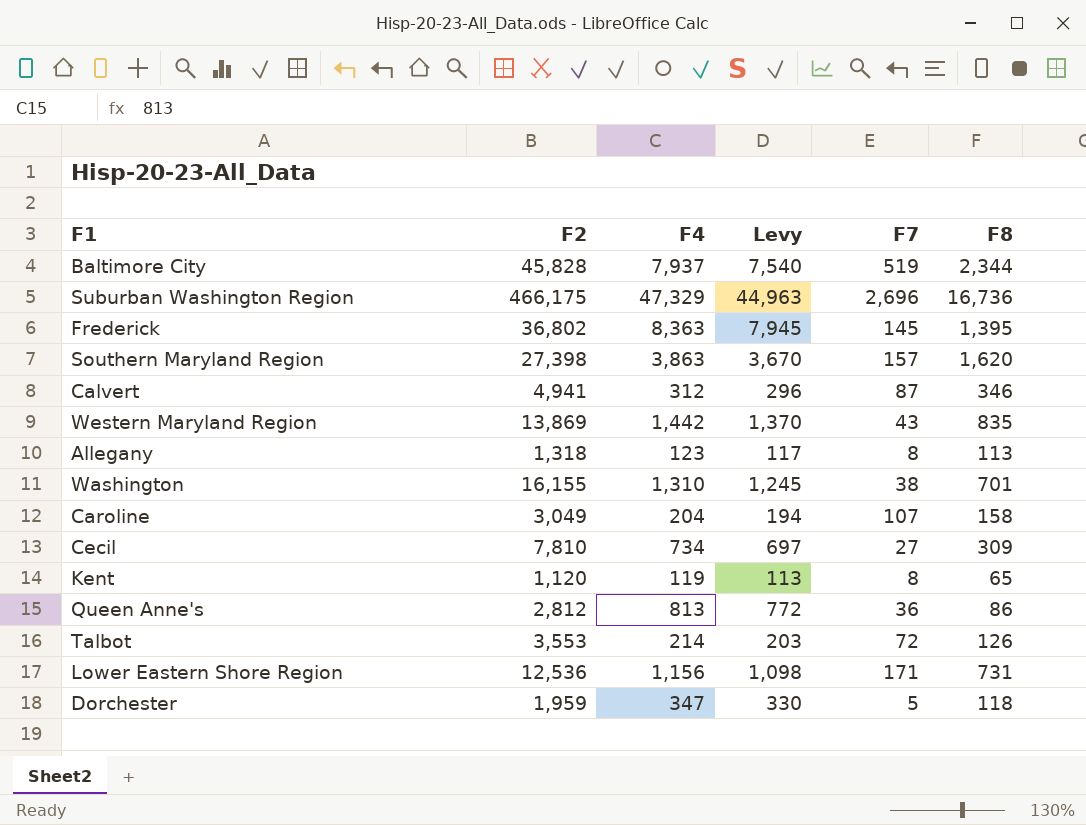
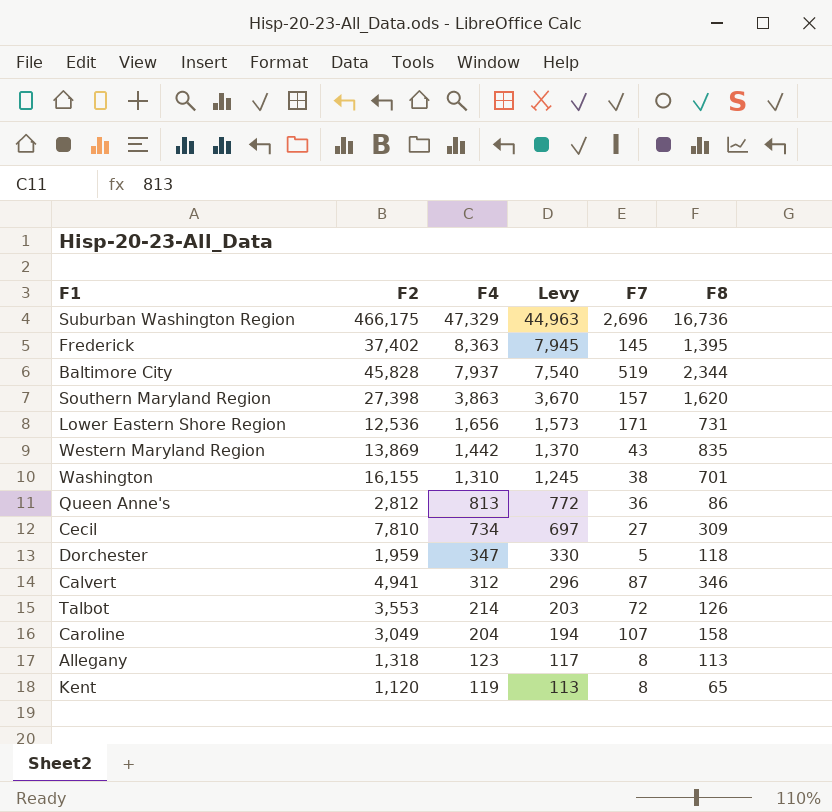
row order: none -> F4 descending
Frederick | F2: 36,802 -> 37,402
Lower Eastern Shore Region | F4: 1,156 -> 1,656
Lower Eastern Shore Region | Levy: 1,098 -> 1,573

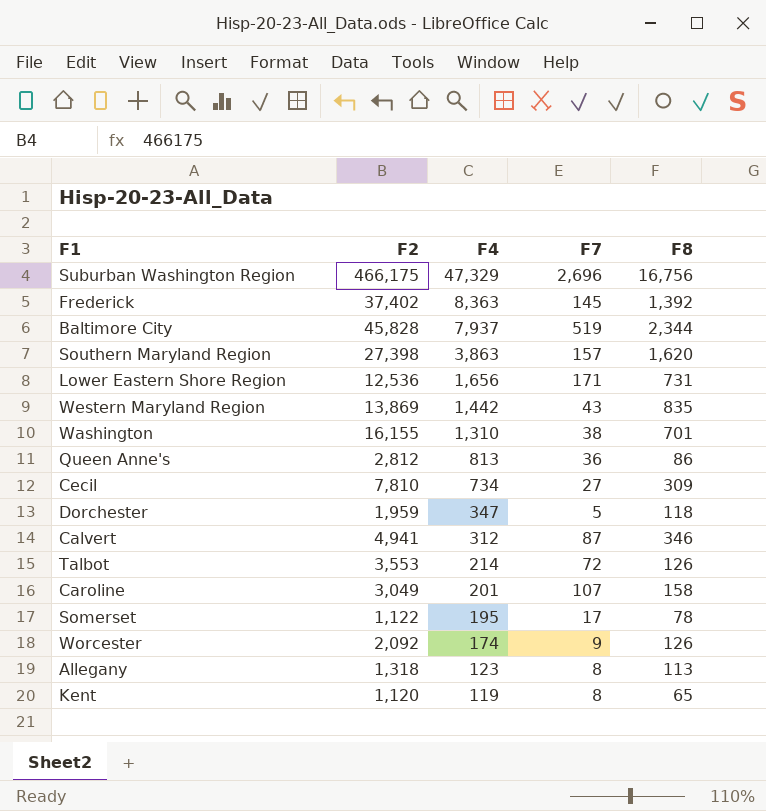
column Levy | formula: [F4] * 0.95 -> none
Suburban Washington Region | F8: 16,736 -> 16,756
Frederick | F8: 1,395 -> 1,392
Caroline | F4: 204 -> 201
row Somerset: none -> 1,122 | 195 | 17 | 78
row Worcester: none -> 2,092 | 174 | 9 | 126

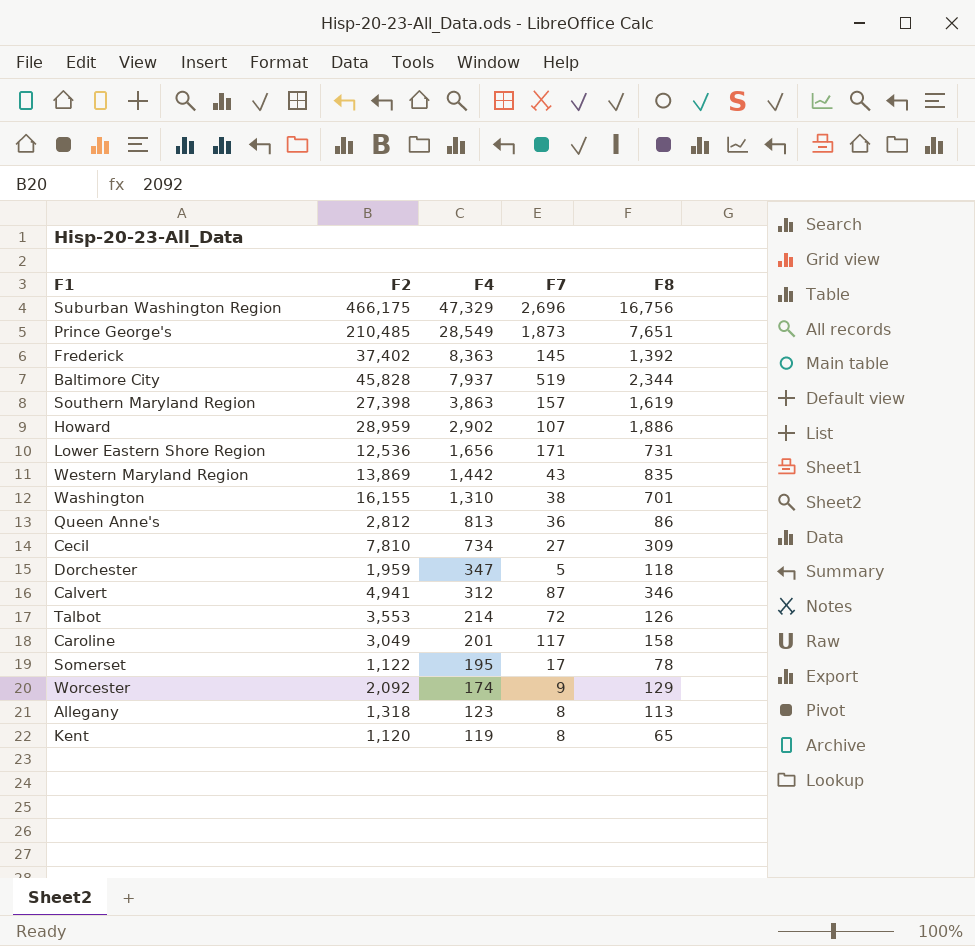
row Prince George's: none -> 210,485 | 28,549 | 1,873 | 7,651
Southern Maryland Region | F8: 1,620 -> 1,619
row Howard: none -> 28,959 | 2,902 | 107 | 1,886
Caroline | F7: 107 -> 117
Worcester | F8: 126 -> 129

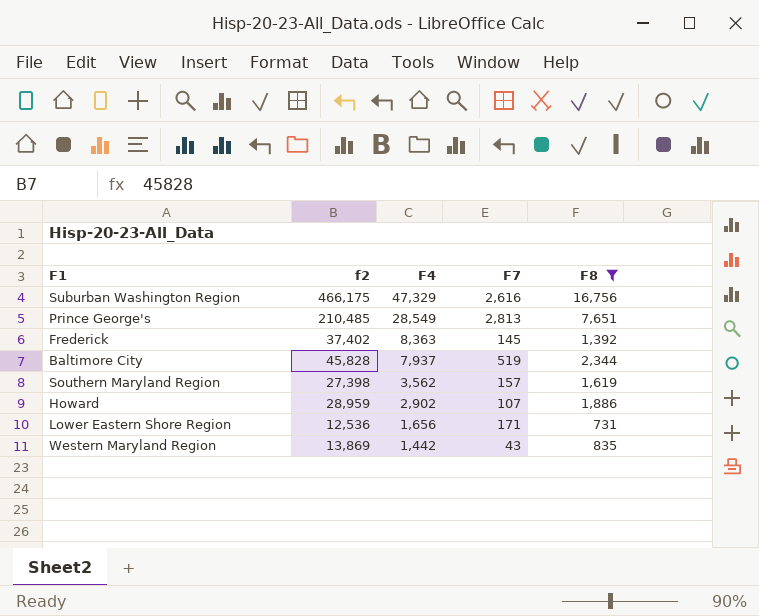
filter: none -> F8 >= 731
column name: F2 -> f2
Suburban Washington Region | F7: 2,696 -> 2,616
Prince George's | F7: 1,873 -> 2,813
Southern Maryland Region | F4: 3,863 -> 3,562

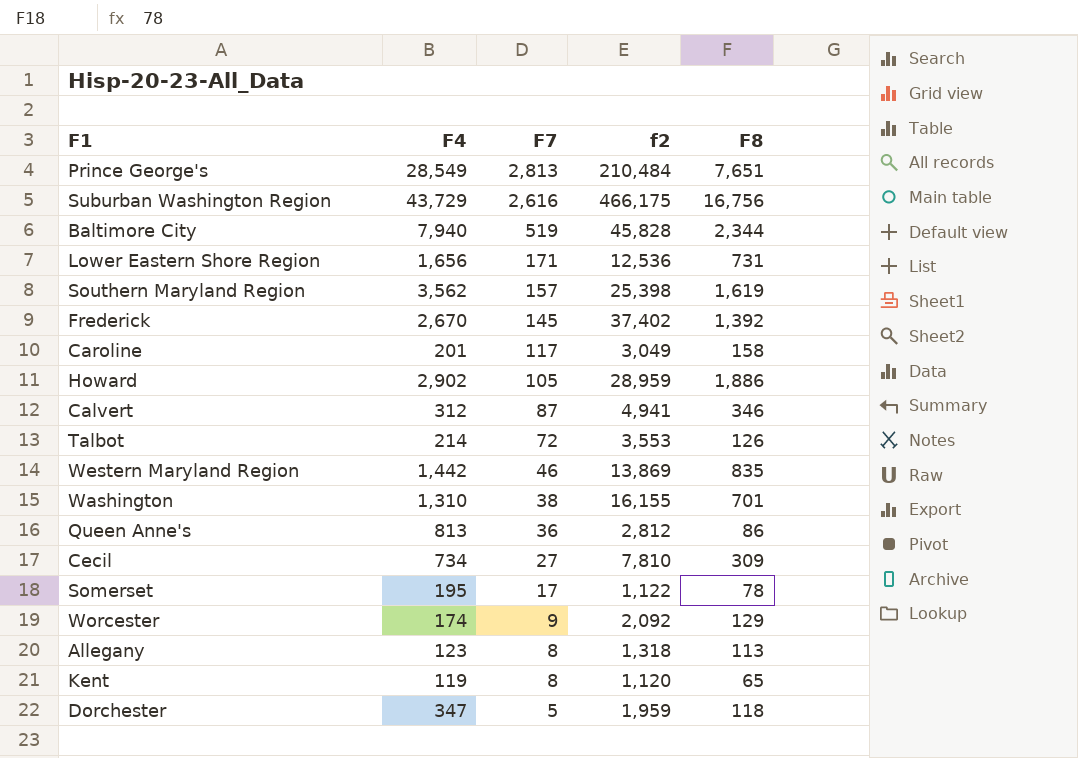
filter: F8 >= 731 -> none
row order: F4 descending -> F7 descending
column f2 | position: 2 -> 4
Prince George's | f2: 210,485 -> 210,484
Suburban Washington Region | F4: 47,329 -> 43,729
Baltimore City | F4: 7,937 -> 7,940
Southern Maryland Region | f2: 27,398 -> 25,398
Frederick | F4: 8,363 -> 2,670
Howard | F7: 107 -> 105
Western Maryland Region | F7: 43 -> 46

